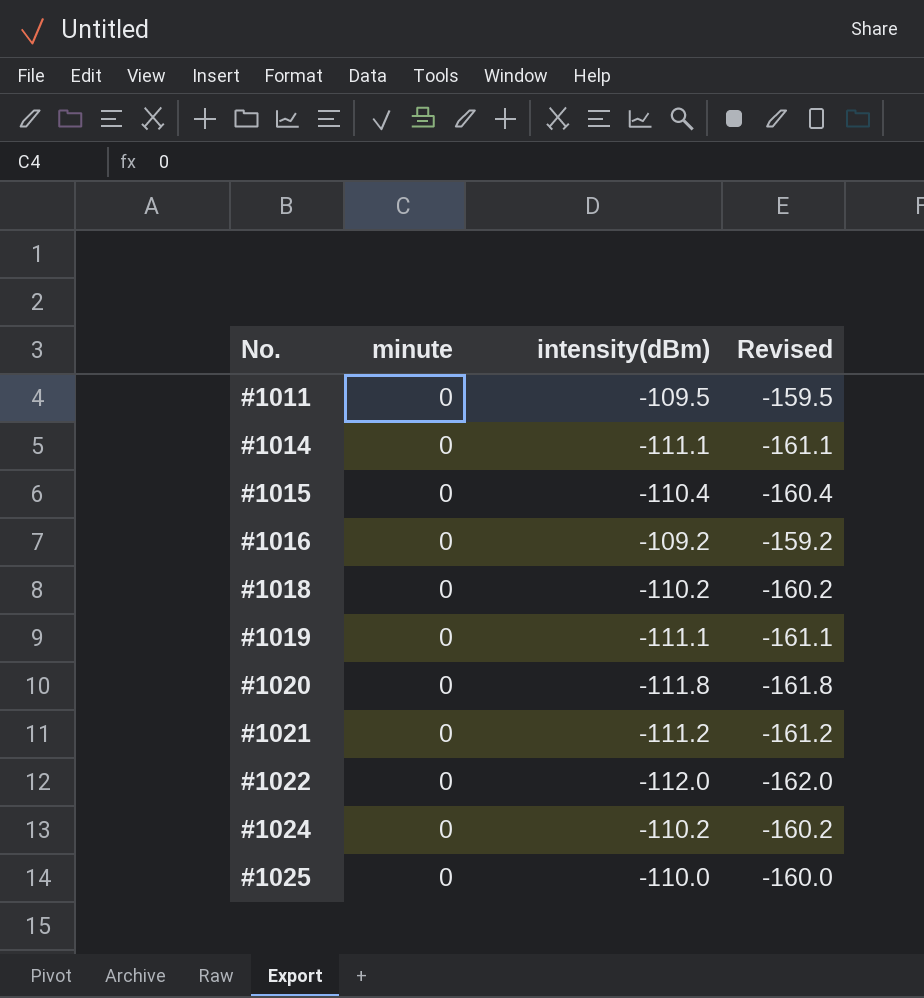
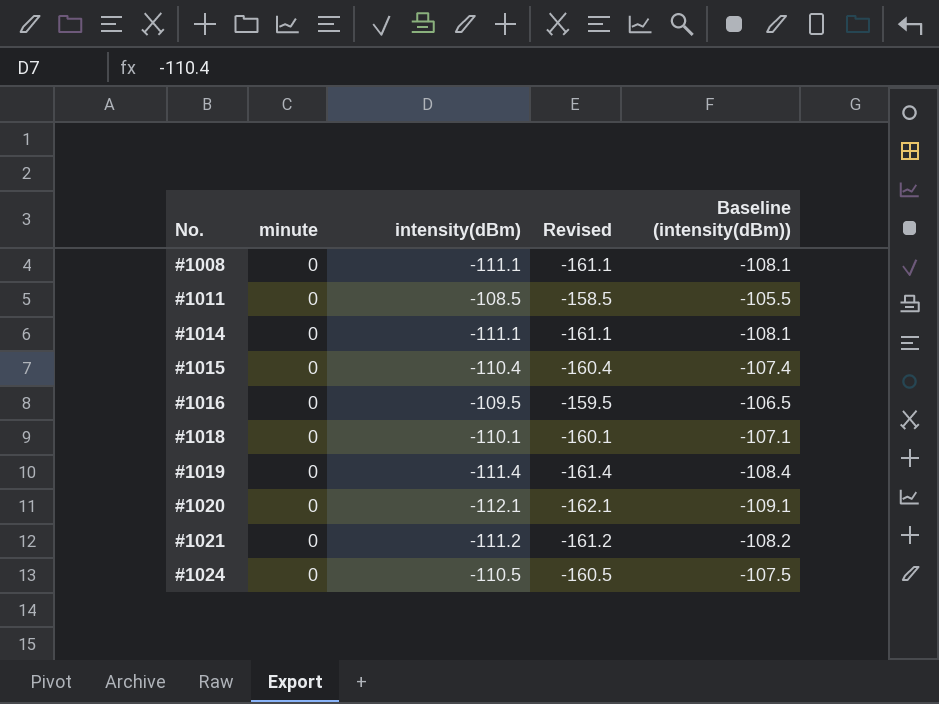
column Baseline (intensity(dBm)) | formula: none -> [intensity(dBm)] + 3
row #1022: 0 | -112.0 | -162.0 -> none
row #1025: 0 | -110.0 | -160.0 -> none
row #1008: none -> 0 | -111.1 | -161.1 | -108.1
#1011 | intensity(dBm): -109.5 -> -108.5
#1011 | Revised: -159.5 -> -158.5
#1016 | intensity(dBm): -109.2 -> -109.5
#1016 | Revised: -159.2 -> -159.5
#1018 | intensity(dBm): -110.2 -> -110.1
#1018 | Revised: -160.2 -> -160.1
#1019 | intensity(dBm): -111.1 -> -111.4
#1019 | Revised: -161.1 -> -161.4
#1020 | intensity(dBm): -111.8 -> -112.1
#1020 | Revised: -161.8 -> -162.1
#1024 | intensity(dBm): -110.2 -> -110.5
#1024 | Revised: -160.2 -> -160.5

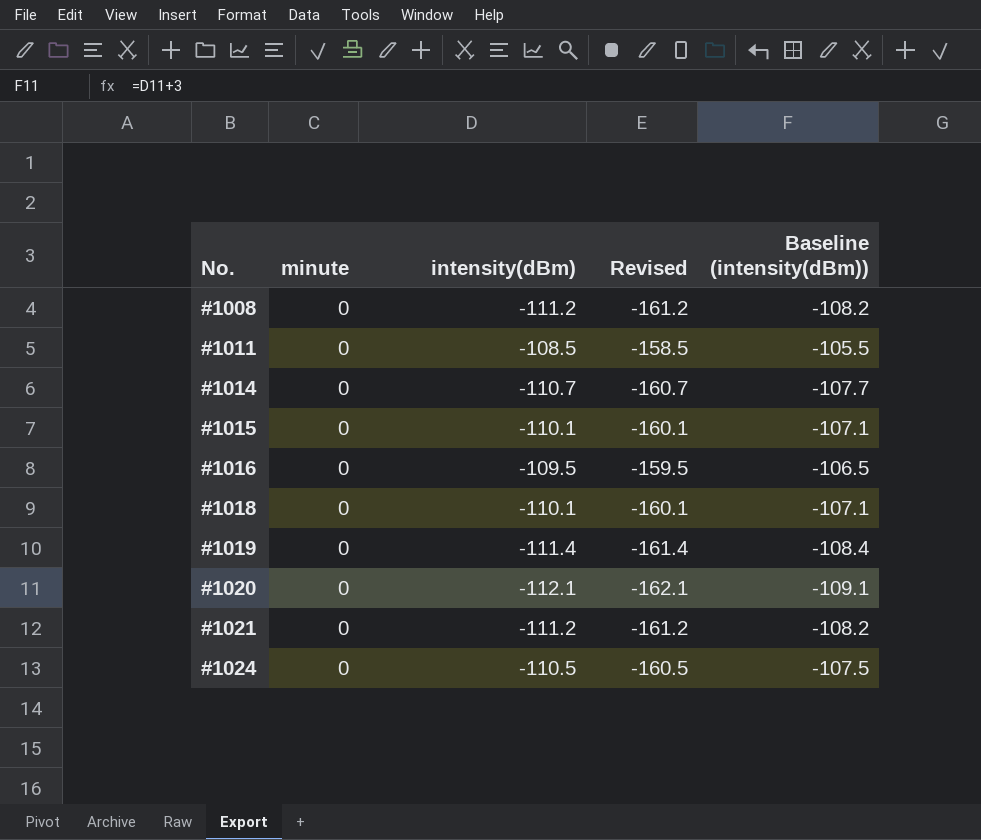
#1008 | intensity(dBm): -111.1 -> -111.2
#1008 | Revised: -161.1 -> -161.2
#1008 | Baseline (intensity(dBm)): -108.1 -> -108.2
#1014 | intensity(dBm): -111.1 -> -110.7
#1014 | Revised: -161.1 -> -160.7
#1014 | Baseline (intensity(dBm)): -108.1 -> -107.7
#1015 | intensity(dBm): -110.4 -> -110.1
#1015 | Revised: -160.4 -> -160.1
#1015 | Baseline (intensity(dBm)): -107.4 -> -107.1

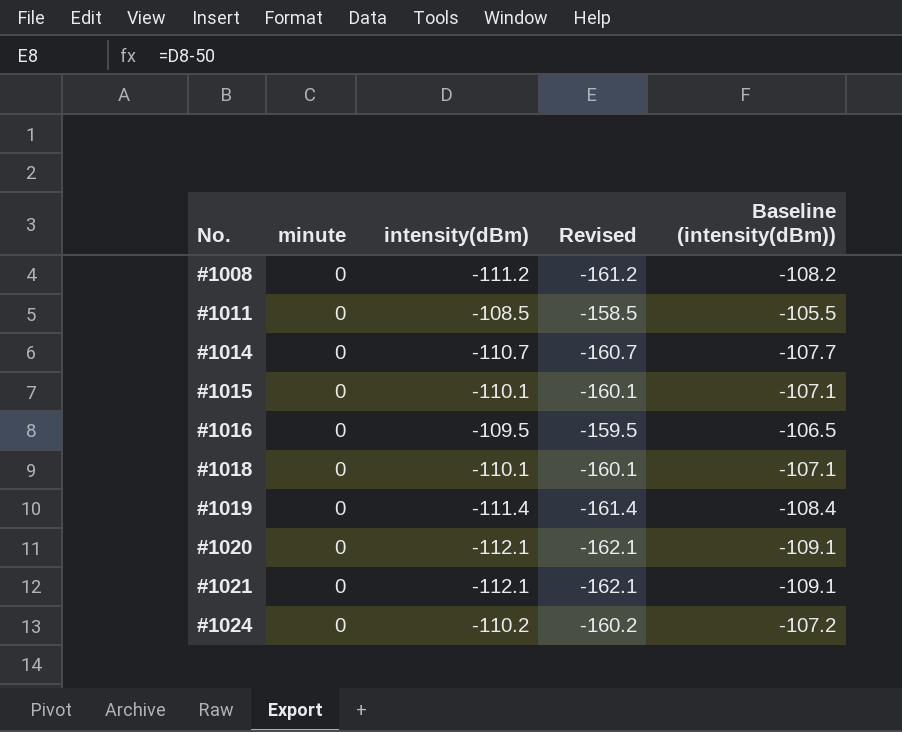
#1021 | intensity(dBm): -111.2 -> -112.1
#1021 | Revised: -161.2 -> -162.1
#1021 | Baseline (intensity(dBm)): -108.2 -> -109.1
#1024 | intensity(dBm): -110.5 -> -110.2
#1024 | Revised: -160.5 -> -160.2
#1024 | Baseline (intensity(dBm)): -107.5 -> -107.2

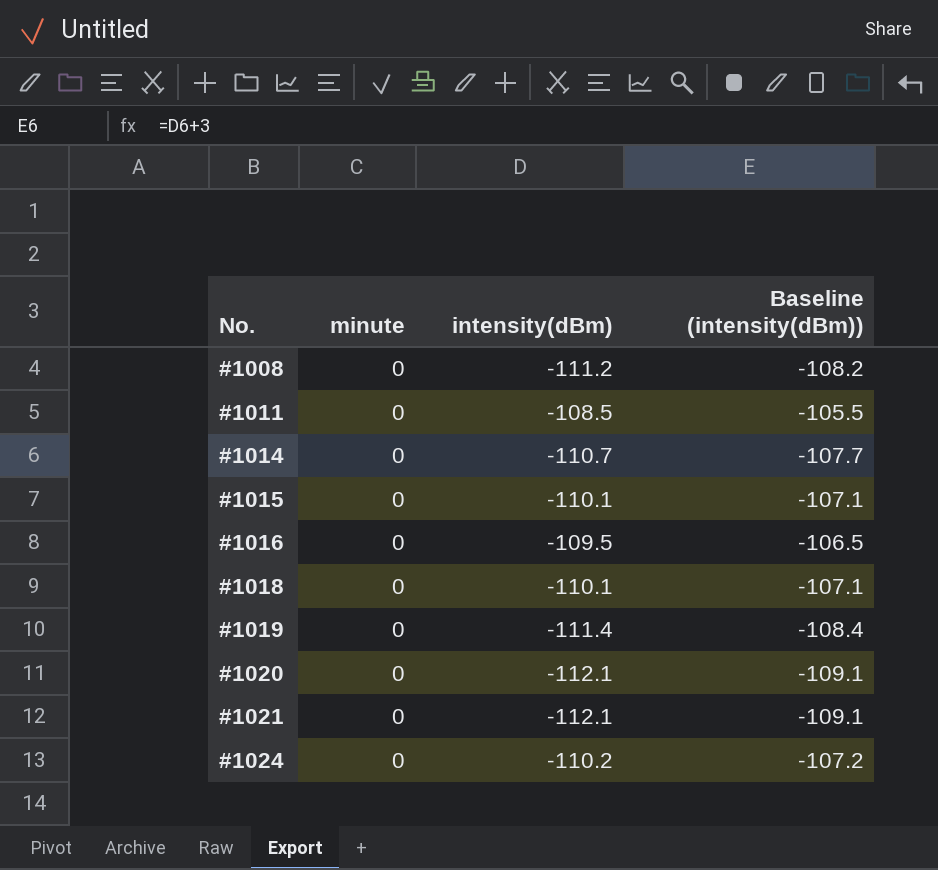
column Revised | formula: [intensity(dBm)] - 50 -> none

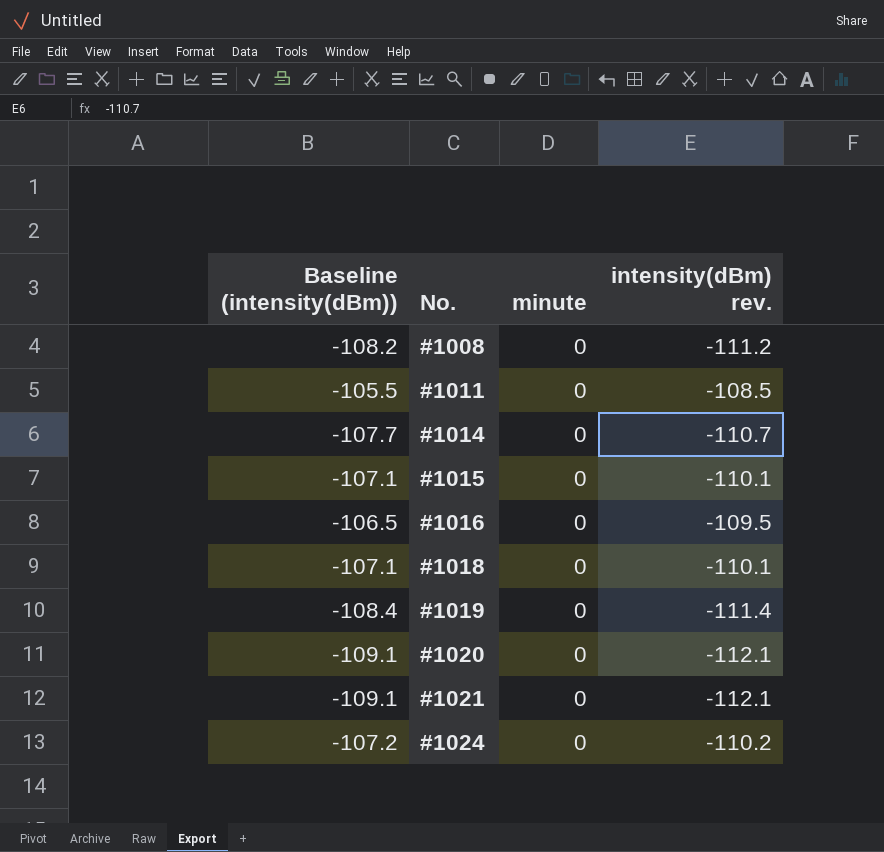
column Baseline (intensity(dBm)) | position: 4 -> 1
column name: intensity(dBm) -> intensity(dBm) rev.

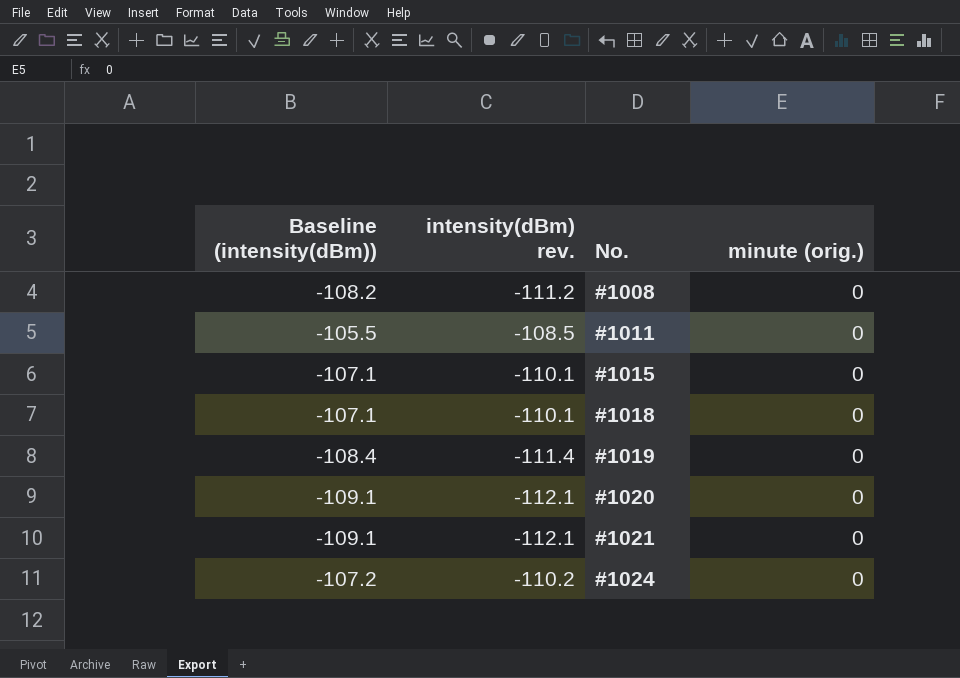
column intensity(dBm) rev. | position: 4 -> 2
column name: minute -> minute (orig.)
row #1014: -107.7 | 0 | -110.7 -> none
row #1016: -106.5 | 0 | -109.5 -> none

